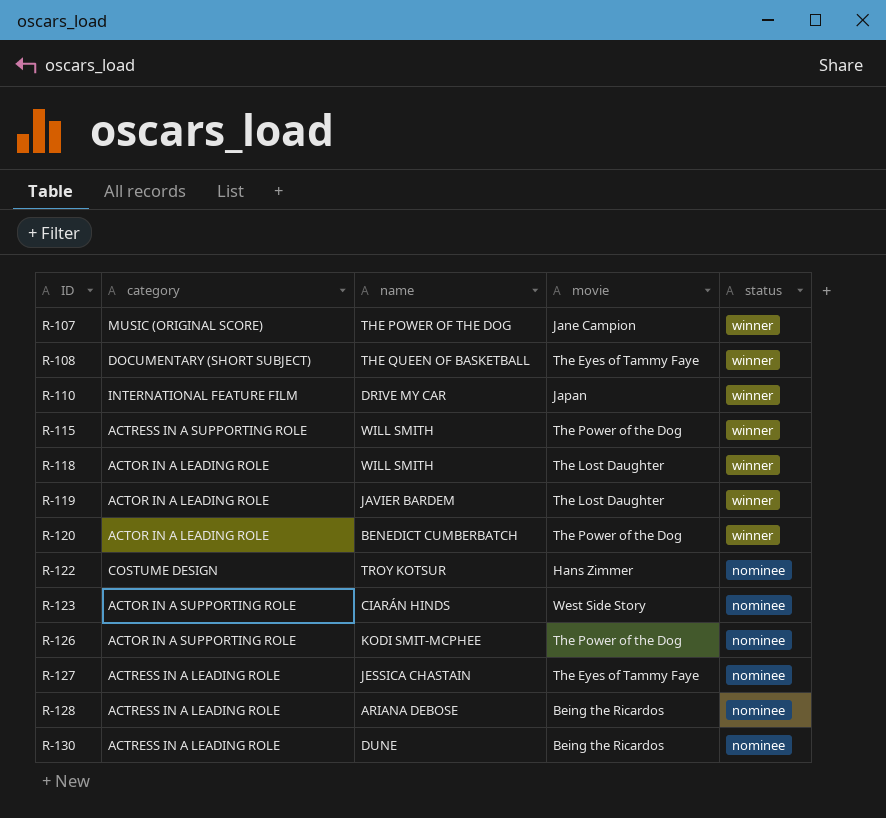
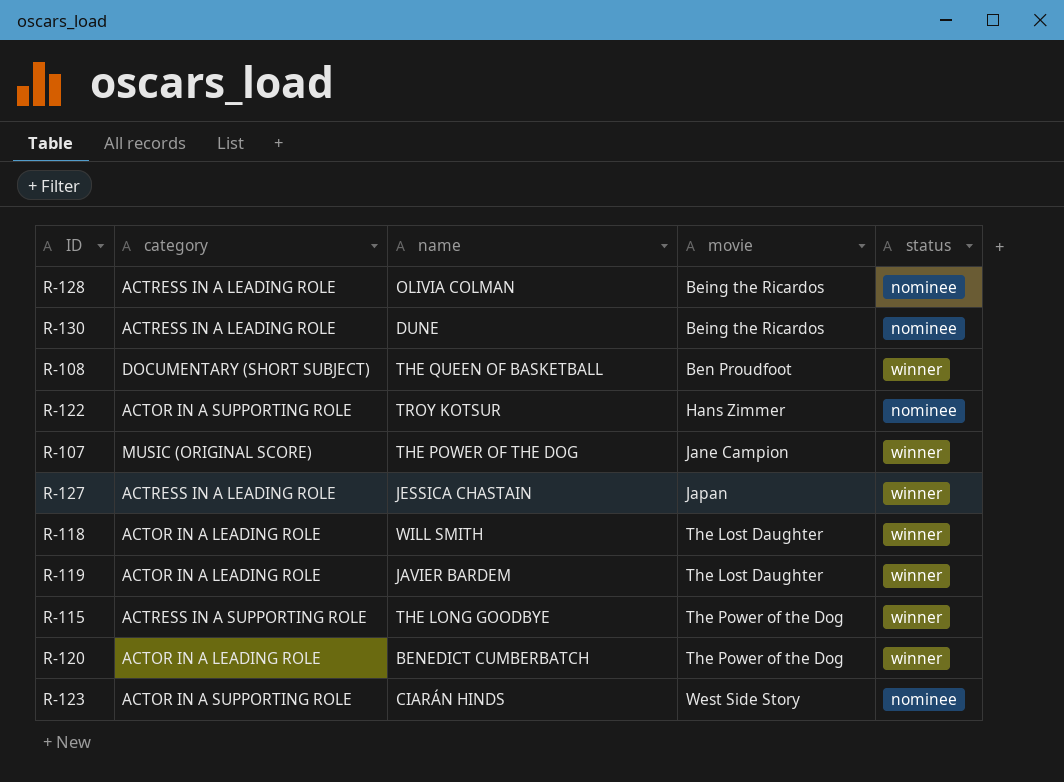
row order: ID ascending -> movie ascending
row R-110: INTERNATIONAL FEATURE FILM | DRIVE MY CAR | Japan | winner -> none
row R-126: ACTOR IN A SUPPORTING ROLE | KODI SMIT-MCPHEE | The Power of the Dog | nominee -> none
R-128 | name: ARIANA DEBOSE -> OLIVIA COLMAN
R-108 | movie: The Eyes of Tammy Faye -> Ben Proudfoot
R-122 | category: COSTUME DESIGN -> ACTOR IN A SUPPORTING ROLE
R-127 | movie: The Eyes of Tammy Faye -> Japan
R-127 | status: nominee -> winner
R-115 | name: WILL SMITH -> THE LONG GOODBYE

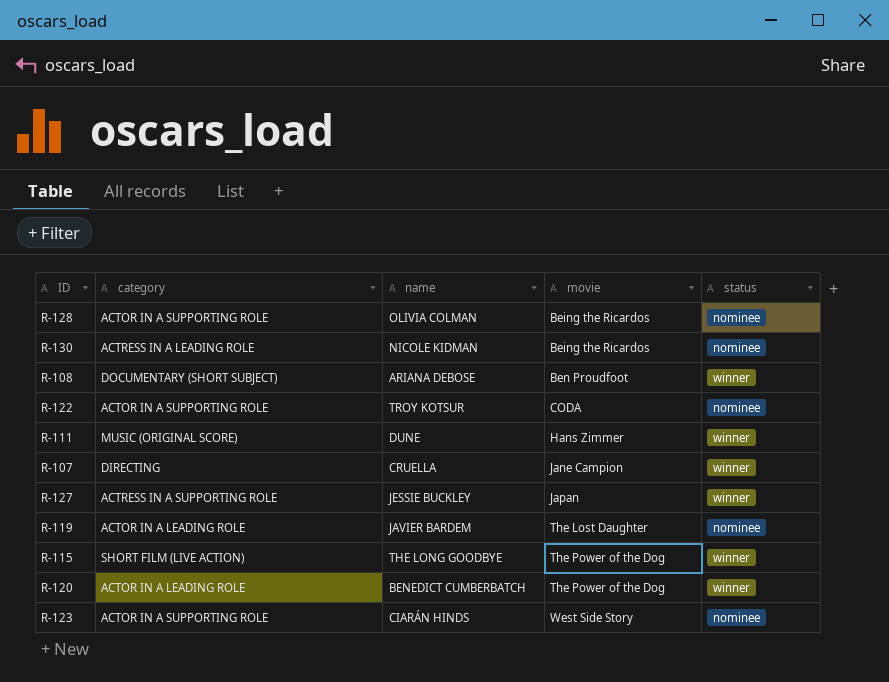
row R-118: ACTOR IN A LEADING ROLE | WILL SMITH | The Lost Daughter | winner -> none
R-128 | category: ACTRESS IN A LEADING ROLE -> ACTOR IN A SUPPORTING ROLE
R-130 | name: DUNE -> NICOLE KIDMAN
R-108 | name: THE QUEEN OF BASKETBALL -> ARIANA DEBOSE
R-122 | movie: Hans Zimmer -> CODA
row R-111: none -> MUSIC (ORIGINAL SCORE) | DUNE | Hans Zimmer | winner
R-107 | category: MUSIC (ORIGINAL SCORE) -> DIRECTING
R-107 | name: THE POWER OF THE DOG -> CRUELLA
R-127 | category: ACTRESS IN A LEADING ROLE -> ACTRESS IN A SUPPORTING ROLE
R-127 | name: JESSICA CHASTAIN -> JESSIE BUCKLEY
R-119 | status: winner -> nominee
R-115 | category: ACTRESS IN A SUPPORTING ROLE -> SHORT FILM (LIVE ACTION)

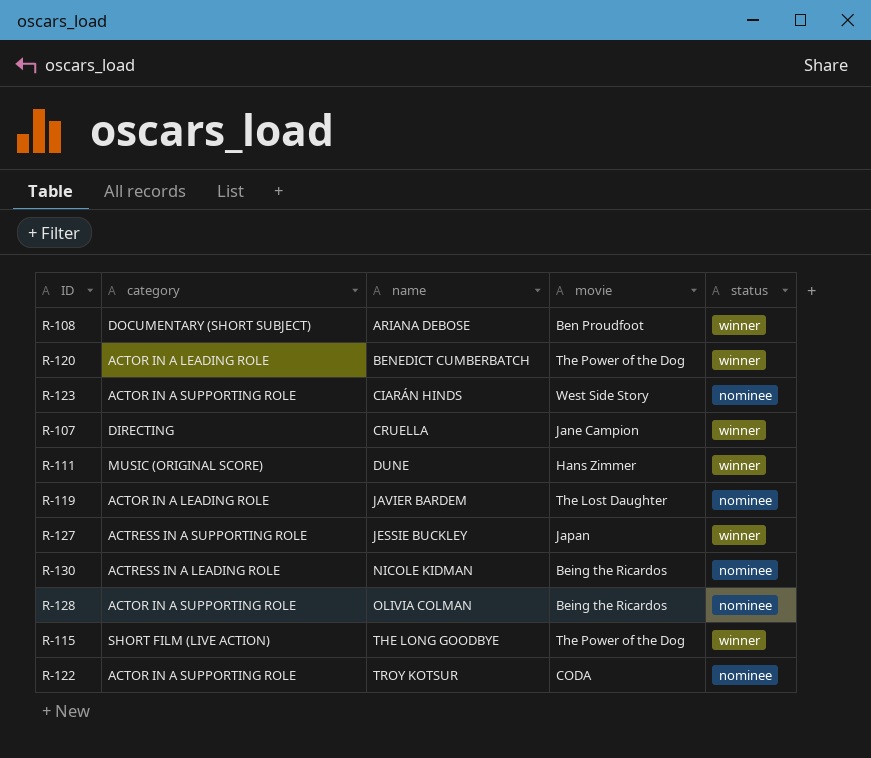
row order: movie ascending -> name ascending

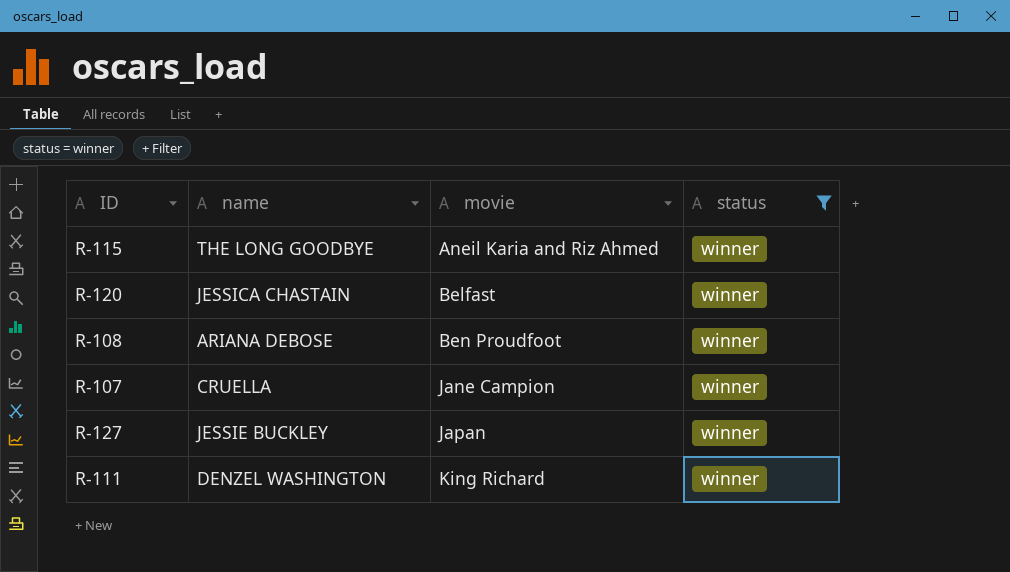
filter: none -> status = winner
row order: name ascending -> movie ascending
column category | position: 2 -> none
R-115 | movie: The Power of the Dog -> Aneil Karia and Riz Ahmed
R-120 | name: BENEDICT CUMBERBATCH -> JESSICA CHASTAIN
R-120 | movie: The Power of the Dog -> Belfast
R-111 | name: DUNE -> DENZEL WASHINGTON
R-111 | movie: Hans Zimmer -> King Richard

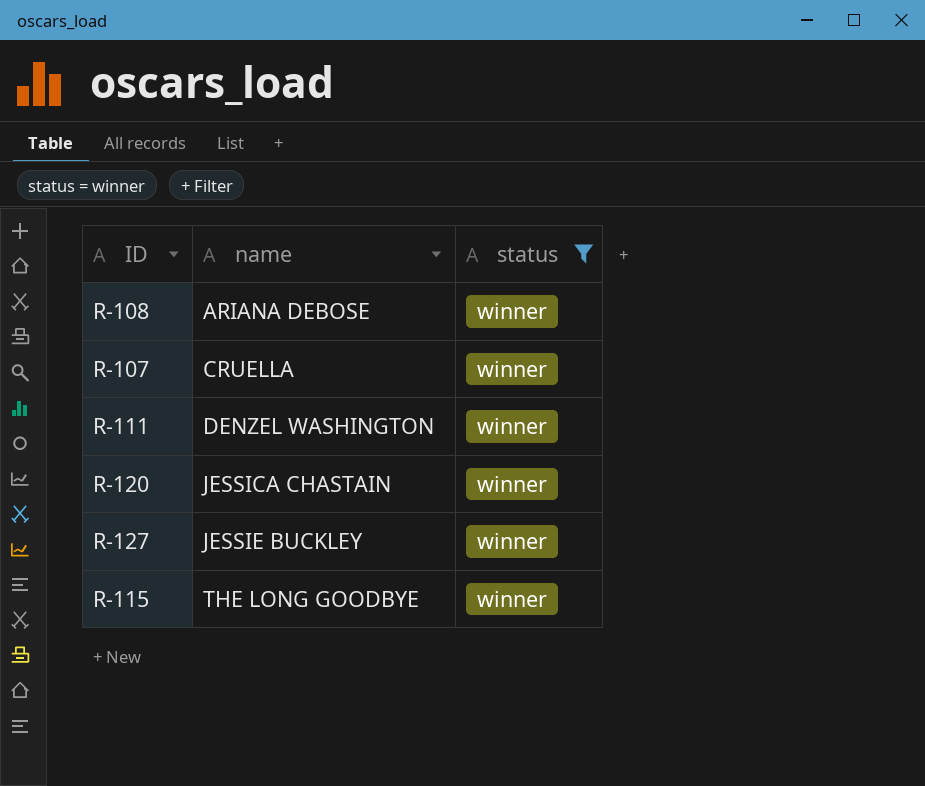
row order: movie ascending -> name ascending
column movie | position: 3 -> none

